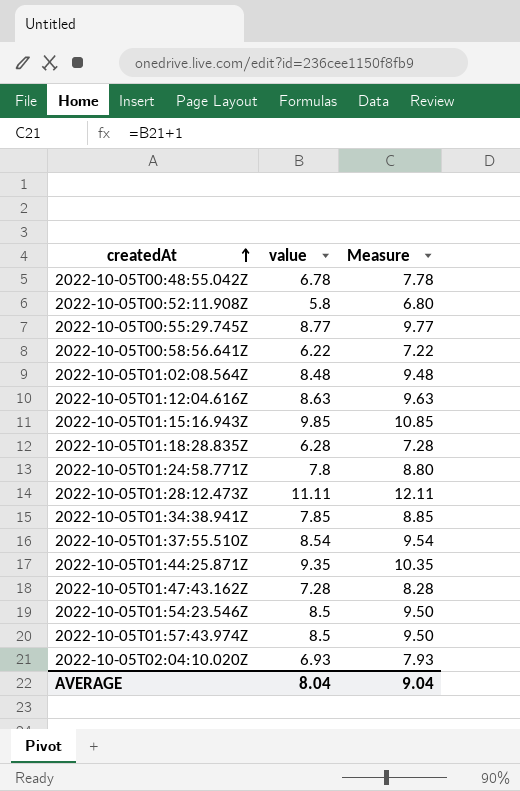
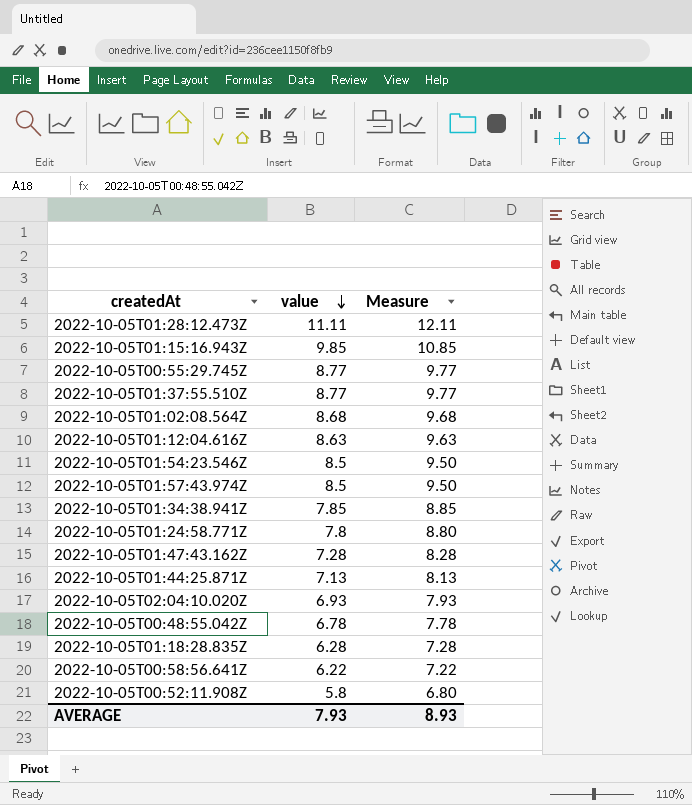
row order: createdAt ascending -> value descending
2022-10-05T01:37:55.510Z | value: 8.54 -> 8.77
2022-10-05T01:37:55.510Z | Measure: 9.54 -> 9.77
2022-10-05T01:02:08.564Z | value: 8.48 -> 8.68
2022-10-05T01:02:08.564Z | Measure: 9.48 -> 9.68
2022-10-05T01:44:25.871Z | value: 9.35 -> 7.13
2022-10-05T01:44:25.871Z | Measure: 10.35 -> 8.13
AVERAGE | value: 8.04 -> 7.93
AVERAGE | Measure: 9.04 -> 8.93

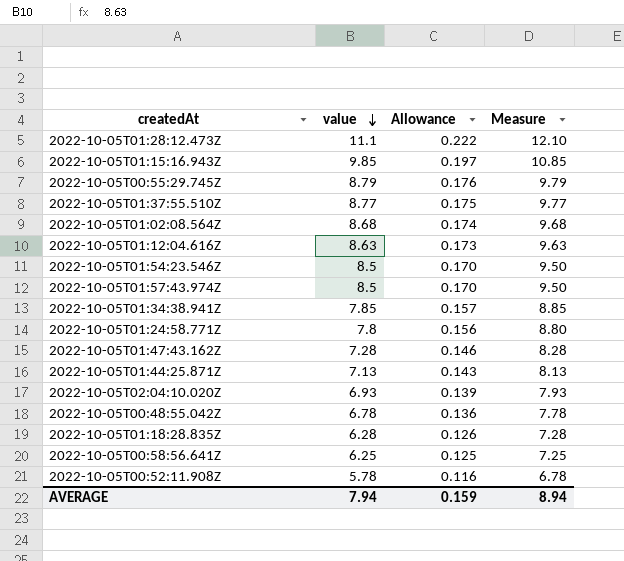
column Allowance | formula: none -> [value] * 0.02
2022-10-05T01:28:12.473Z | value: 11.11 -> 11.1
2022-10-05T01:28:12.473Z | Measure: 12.11 -> 12.10
2022-10-05T00:55:29.745Z | value: 8.77 -> 8.79
2022-10-05T00:55:29.745Z | Measure: 9.77 -> 9.79
2022-10-05T00:58:56.641Z | value: 6.22 -> 6.25
2022-10-05T00:58:56.641Z | Measure: 7.22 -> 7.25
2022-10-05T00:52:11.908Z | value: 5.8 -> 5.78
2022-10-05T00:52:11.908Z | Measure: 6.80 -> 6.78
AVERAGE | value: 7.93 -> 7.94
AVERAGE | Measure: 8.93 -> 8.94

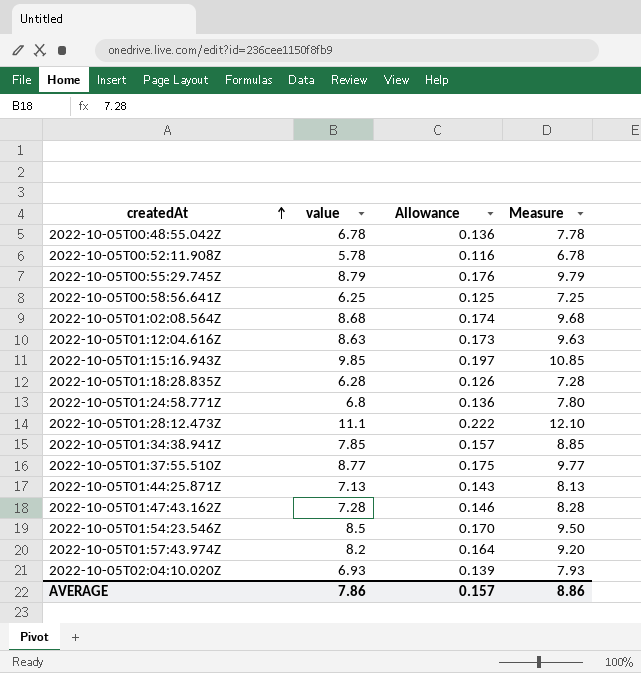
row order: value descending -> createdAt ascending
2022-10-05T01:24:58.771Z | value: 7.8 -> 6.8
2022-10-05T01:24:58.771Z | Allowance: 0.156 -> 0.136
2022-10-05T01:24:58.771Z | Measure: 8.80 -> 7.80
2022-10-05T01:57:43.974Z | value: 8.5 -> 8.2
2022-10-05T01:57:43.974Z | Allowance: 0.170 -> 0.164
2022-10-05T01:57:43.974Z | Measure: 9.50 -> 9.20
AVERAGE | value: 7.94 -> 7.86
AVERAGE | Allowance: 0.159 -> 0.157
AVERAGE | Measure: 8.94 -> 8.86

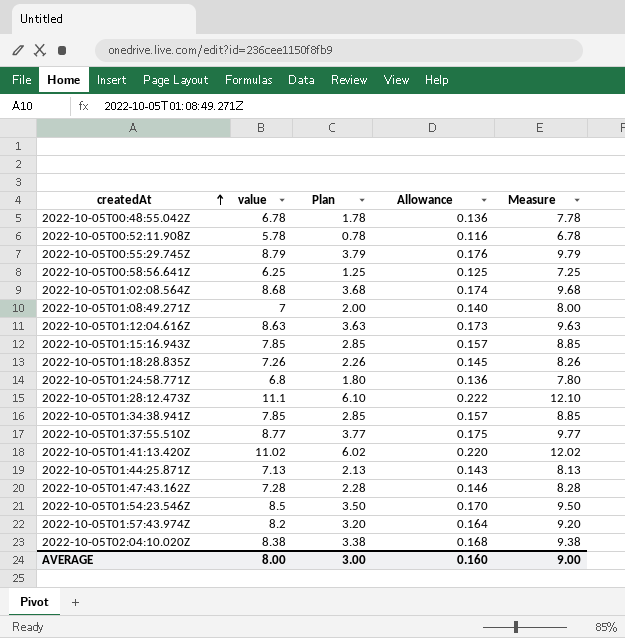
column Plan | formula: none -> [value] - 5
row 2022-10-05T01:08:49.271Z: none -> 7 | 2.00 | 0.140 | 8.00
2022-10-05T01:15:16.943Z | value: 9.85 -> 7.85
2022-10-05T01:15:16.943Z | Allowance: 0.197 -> 0.157
2022-10-05T01:15:16.943Z | Measure: 10.85 -> 8.85
2022-10-05T01:18:28.835Z | value: 6.28 -> 7.26
2022-10-05T01:18:28.835Z | Allowance: 0.126 -> 0.145
2022-10-05T01:18:28.835Z | Measure: 7.28 -> 8.26
row 2022-10-05T01:41:13.420Z: none -> 11.02 | 6.02 | 0.220 | 12.02
2022-10-05T02:04:10.020Z | value: 6.93 -> 8.38
2022-10-05T02:04:10.020Z | Allowance: 0.139 -> 0.168
2022-10-05T02:04:10.020Z | Measure: 7.93 -> 9.38
AVERAGE | value: 7.86 -> 8.00
AVERAGE | Allowance: 0.157 -> 0.160
AVERAGE | Measure: 8.86 -> 9.00

